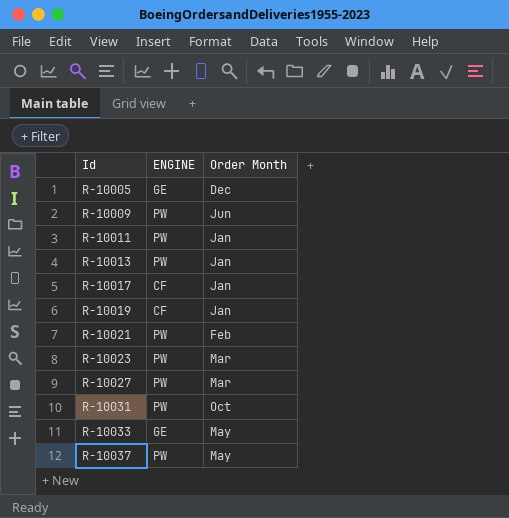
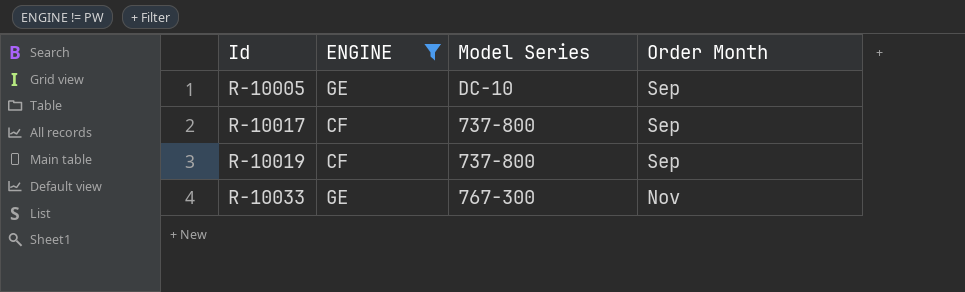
filter: none -> ENGINE != PW
column Model Series | position: none -> 3
R-10005 | Order Month: Dec -> Sep
R-10017 | Order Month: Jan -> Sep
R-10019 | Order Month: Jan -> Sep
R-10033 | Order Month: May -> Nov

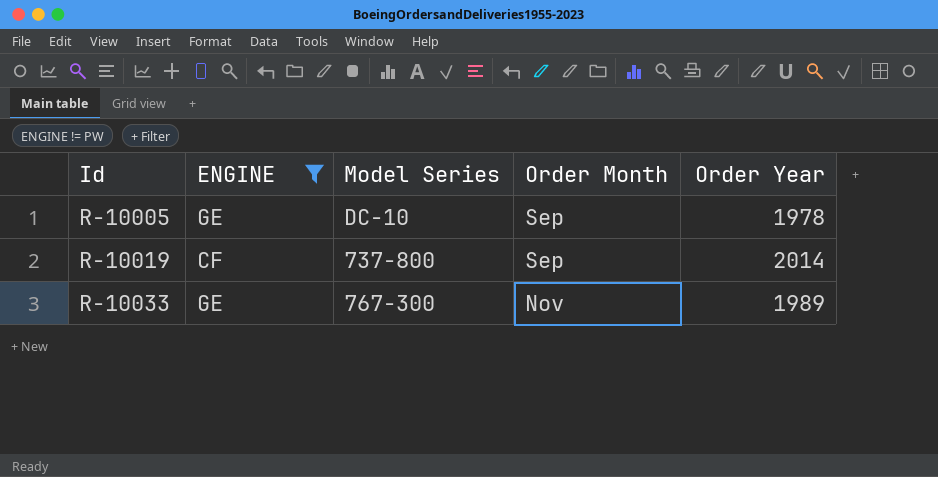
column Order Year | position: none -> 5
row R-10017: CF | 737-800 | Sep -> none

